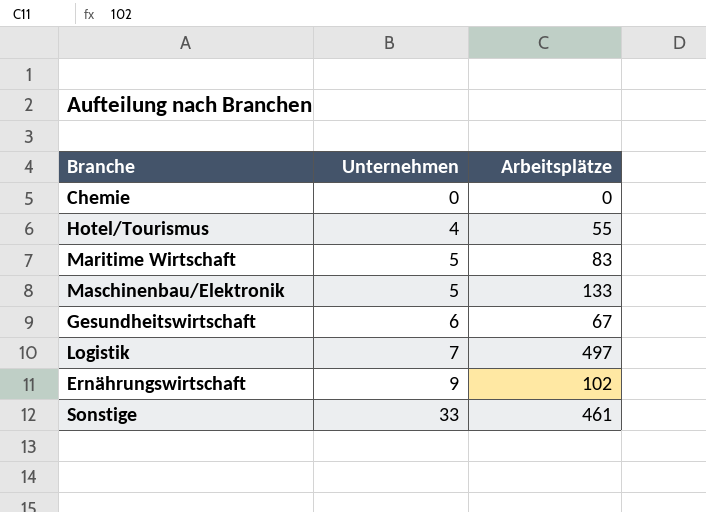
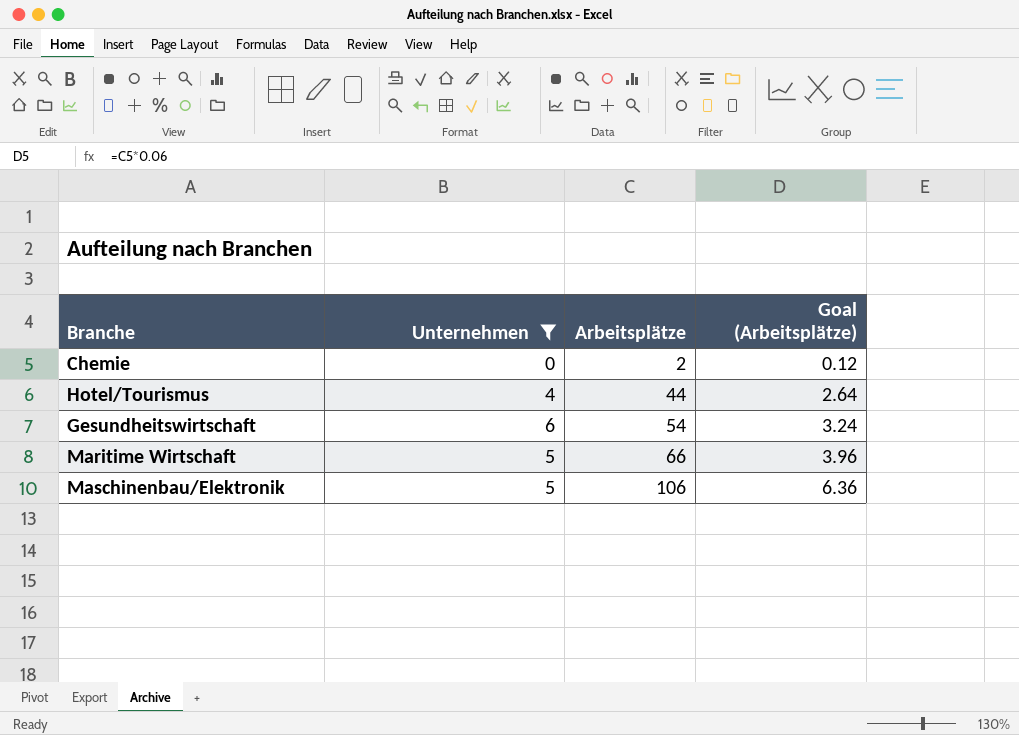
filter: none -> Unternehmen <= 6
row order: Unternehmen ascending -> Arbeitsplätze ascending
column Goal (Arbeitsplätze) | formula: none -> [Arbeitsplätze] * 0.06
Chemie | Arbeitsplätze: 0 -> 2
Hotel/Tourismus | Arbeitsplätze: 55 -> 44
Gesundheitswirtschaft | Arbeitsplätze: 67 -> 54
Maritime Wirtschaft | Arbeitsplätze: 83 -> 66
Maschinenbau/Elektronik | Arbeitsplätze: 133 -> 106

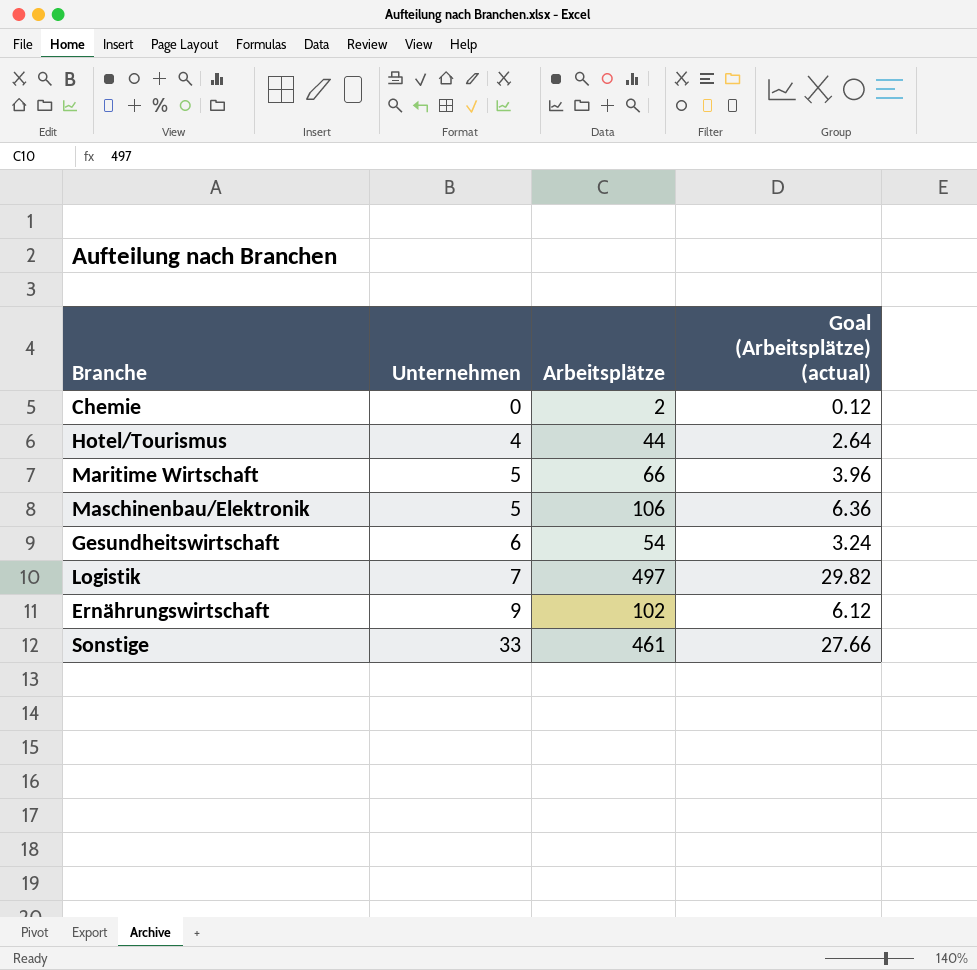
filter: Unternehmen <= 6 -> none
row order: Arbeitsplätze ascending -> Unternehmen ascending
column name: Goal (Arbeitsplätze) -> Goal (Arbeitsplätze) (actual)

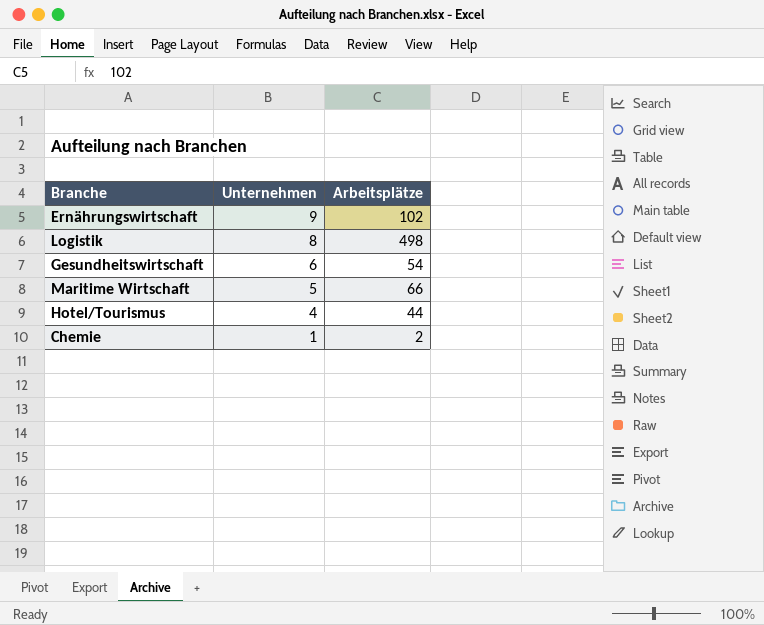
row order: Unternehmen ascending -> Unternehmen descending
column Goal (Arbeitsplätze) (actual) | formula: [Arbeitsplätze] * 0.06 -> none
row Maschinenbau/Elektronik: 5 | 106 | 6.36 -> none
row Sonstige: 33 | 461 | 27.66 -> none
Logistik | Unternehmen: 7 -> 8
Logistik | Arbeitsplätze: 497 -> 498
Chemie | Unternehmen: 0 -> 1

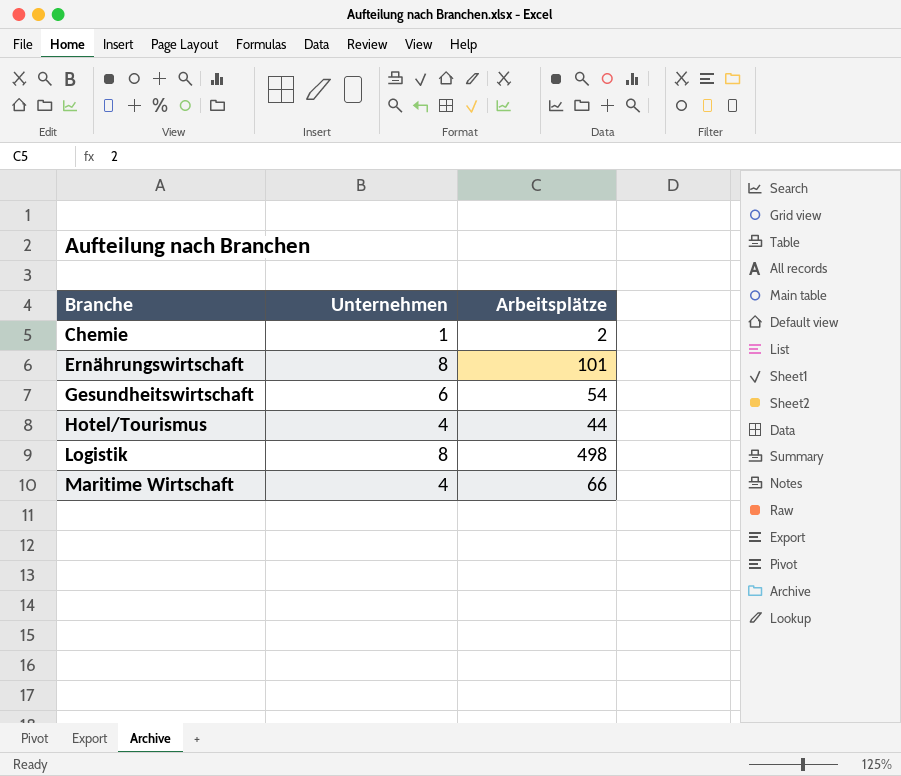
row order: Unternehmen descending -> Branche ascending
Ernährungswirtschaft | Unternehmen: 9 -> 8
Ernährungswirtschaft | Arbeitsplätze: 102 -> 101
Maritime Wirtschaft | Unternehmen: 5 -> 4

